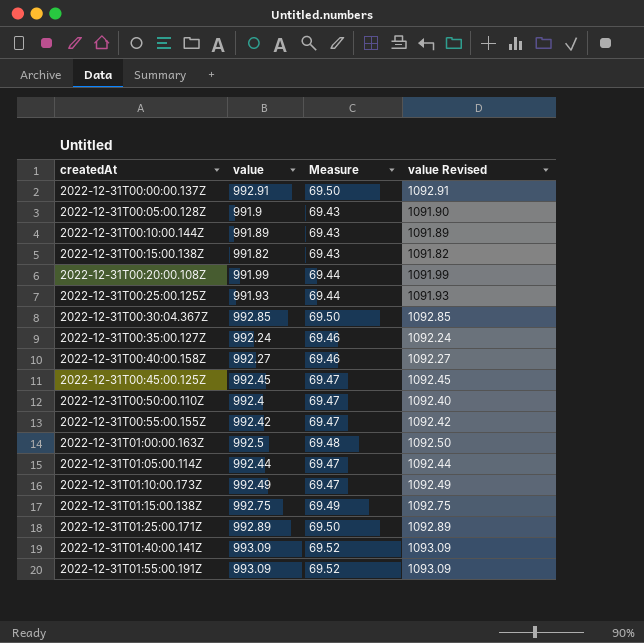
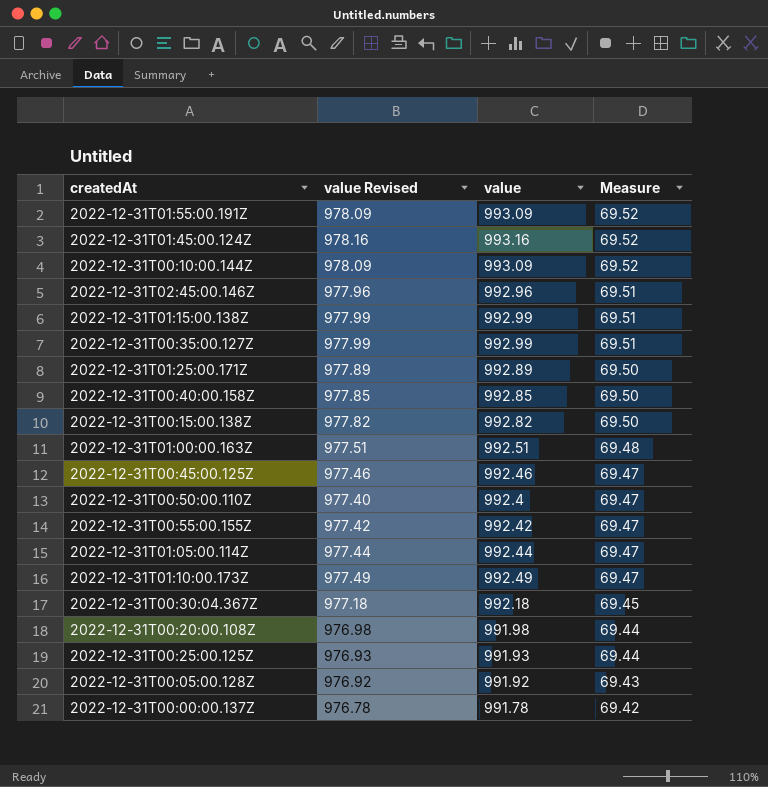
row order: createdAt ascending -> Measure descending
column value Revised | formula: [value] + 100 -> [value] - 15
column value Revised | position: 4 -> 2
row 2022-12-31T01:40:00.141Z: 993.09 | 69.52 | 1093.09 -> none
row 2022-12-31T01:45:00.124Z: none -> 978.16 | 993.16 | 69.52
2022-12-31T00:10:00.144Z | value: 991.89 -> 993.09
2022-12-31T00:10:00.144Z | Measure: 69.43 -> 69.52
row 2022-12-31T02:45:00.146Z: none -> 977.96 | 992.96 | 69.51
2022-12-31T01:15:00.138Z | value: 992.75 -> 992.99
2022-12-31T01:15:00.138Z | Measure: 69.49 -> 69.51
2022-12-31T00:35:00.127Z | value: 992.24 -> 992.99
2022-12-31T00:35:00.127Z | Measure: 69.46 -> 69.51
2022-12-31T00:40:00.158Z | value: 992.27 -> 992.85
2022-12-31T00:40:00.158Z | Measure: 69.46 -> 69.50
2022-12-31T00:15:00.138Z | value: 991.82 -> 992.82
2022-12-31T00:15:00.138Z | Measure: 69.43 -> 69.50
2022-12-31T01:00:00.163Z | value: 992.5 -> 992.51
2022-12-31T00:45:00.125Z | value: 992.45 -> 992.46
2022-12-31T00:30:04.367Z | value: 992.85 -> 992.18
2022-12-31T00:30:04.367Z | Measure: 69.50 -> 69.45
2022-12-31T00:20:00.108Z | value: 991.99 -> 991.98
2022-12-31T00:05:00.128Z | value: 991.9 -> 991.92
2022-12-31T00:00:00.137Z | value: 992.91 -> 991.78
2022-12-31T00:00:00.137Z | Measure: 69.50 -> 69.42

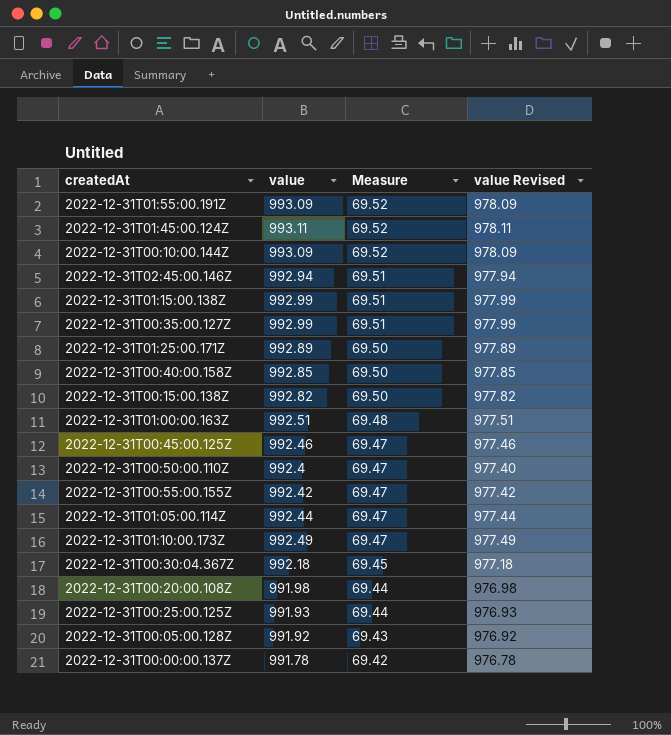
column value Revised | position: 2 -> 4
2022-12-31T01:45:00.124Z | value: 993.16 -> 993.11
2022-12-31T01:45:00.124Z | value Revised: 978.16 -> 978.11
2022-12-31T02:45:00.146Z | value: 992.96 -> 992.94
2022-12-31T02:45:00.146Z | value Revised: 977.96 -> 977.94

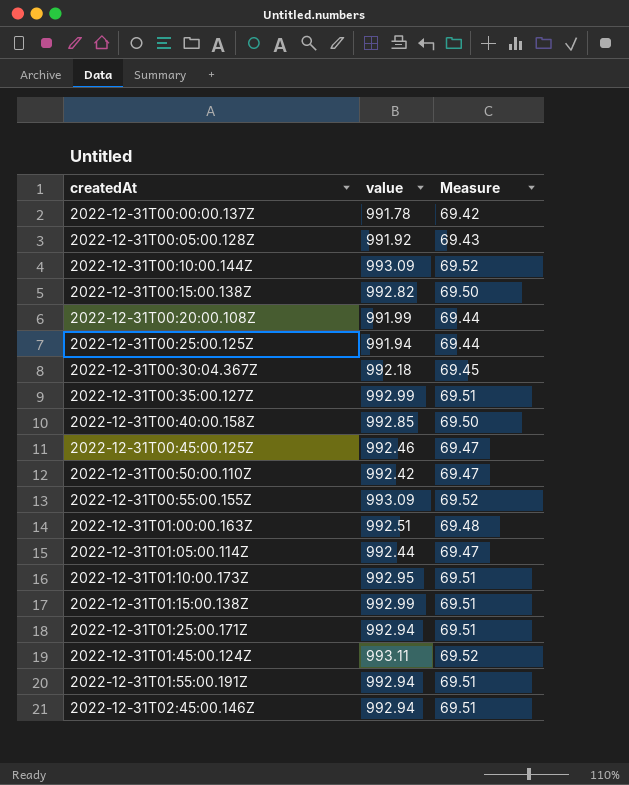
row order: Measure descending -> createdAt ascending
column value Revised | formula: [value] - 15 -> none
2022-12-31T00:20:00.108Z | value: 991.98 -> 991.99
2022-12-31T00:25:00.125Z | value: 991.93 -> 991.94
2022-12-31T00:50:00.110Z | value: 992.4 -> 992.42
2022-12-31T00:55:00.155Z | value: 992.42 -> 993.09
2022-12-31T00:55:00.155Z | Measure: 69.47 -> 69.52
2022-12-31T01:10:00.173Z | value: 992.49 -> 992.95
2022-12-31T01:10:00.173Z | Measure: 69.47 -> 69.51
2022-12-31T01:25:00.171Z | value: 992.89 -> 992.94
2022-12-31T01:25:00.171Z | Measure: 69.50 -> 69.51
2022-12-31T01:55:00.191Z | value: 993.09 -> 992.94
2022-12-31T01:55:00.191Z | Measure: 69.52 -> 69.51

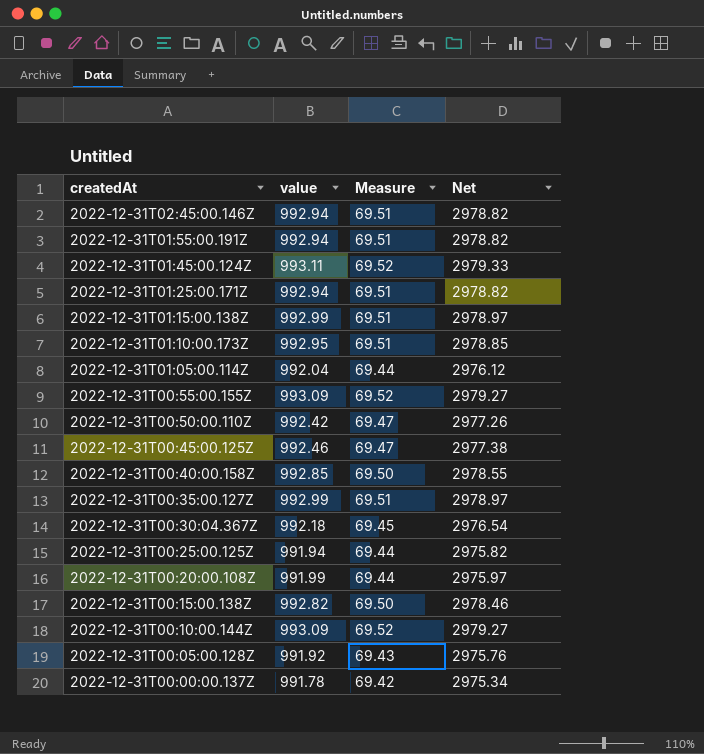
row order: createdAt ascending -> createdAt descending
column Net | formula: none -> [value] * 3
row 2022-12-31T01:00:00.163Z: 992.51 | 69.48 -> none
2022-12-31T01:05:00.114Z | value: 992.44 -> 992.04
2022-12-31T01:05:00.114Z | Measure: 69.47 -> 69.44

